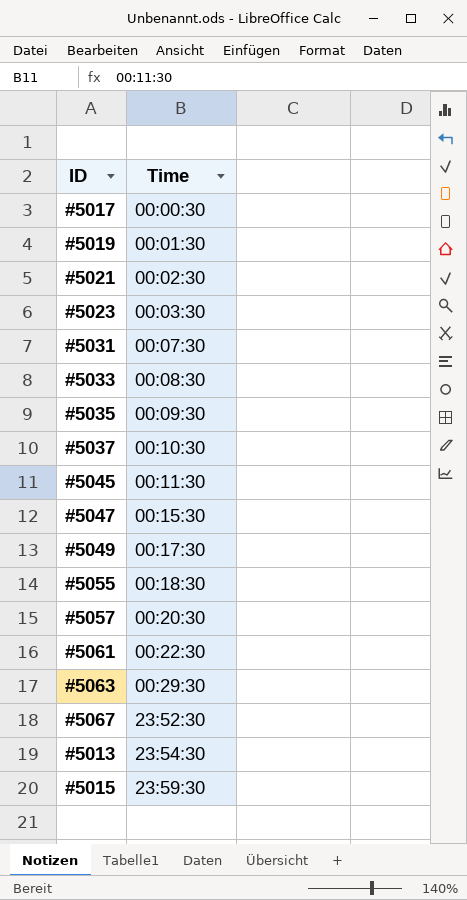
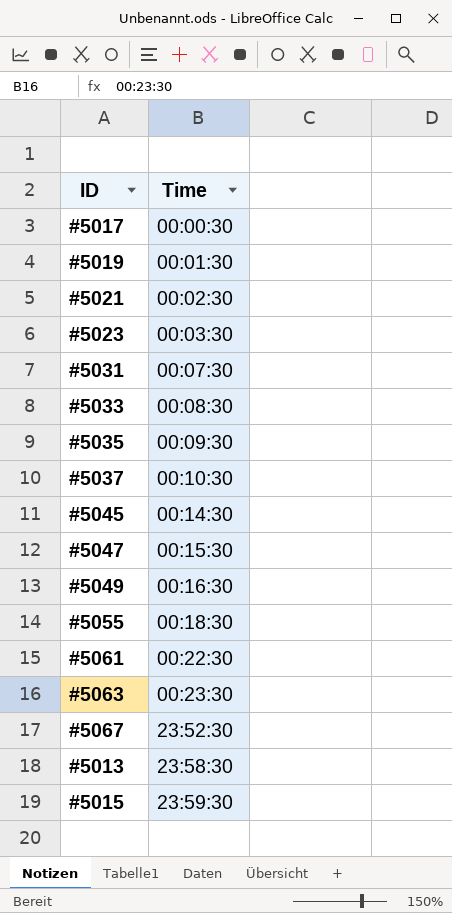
row #5057: 00:20:30 -> none
#5045 | Time: 00:11:30 -> 00:14:30
#5049 | Time: 00:17:30 -> 00:16:30
#5063 | Time: 00:29:30 -> 00:23:30
#5013 | Time: 23:54:30 -> 23:58:30

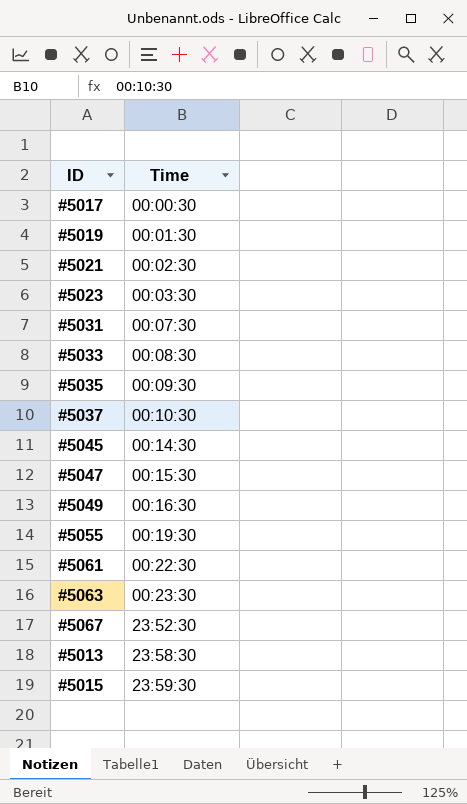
#5055 | Time: 00:18:30 -> 00:19:30

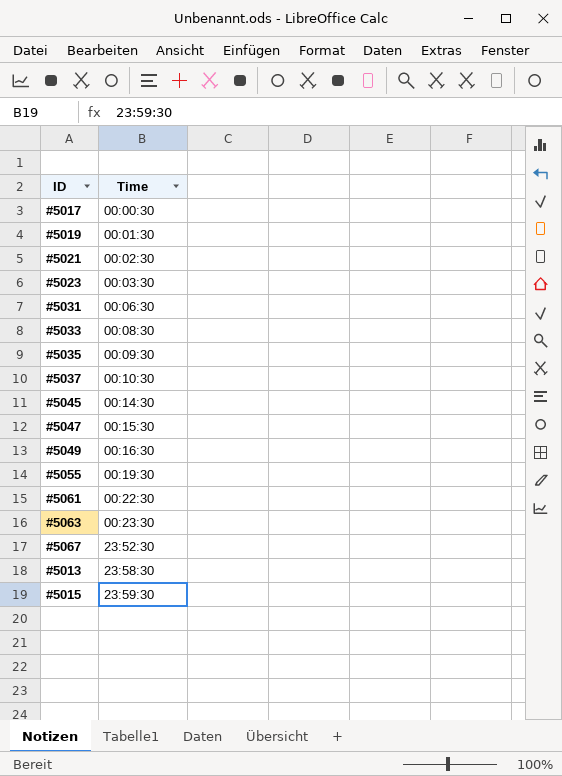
#5031 | Time: 00:07:30 -> 00:06:30

